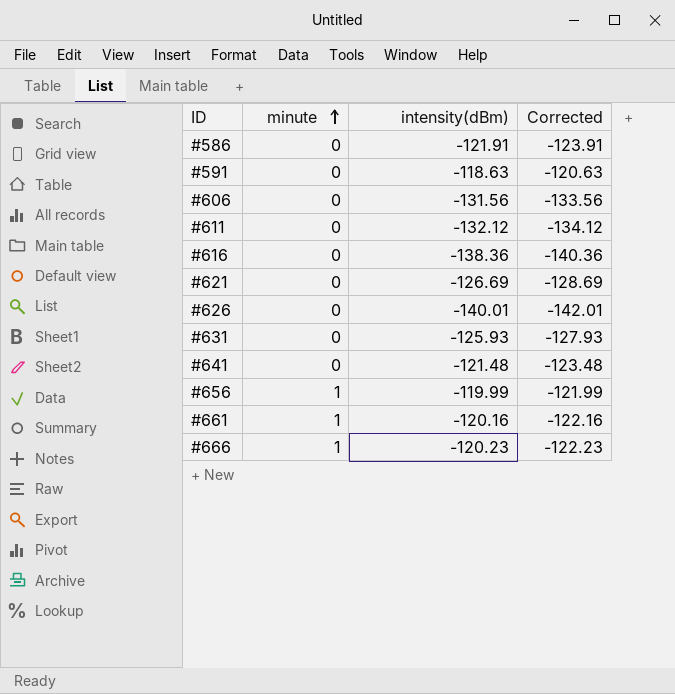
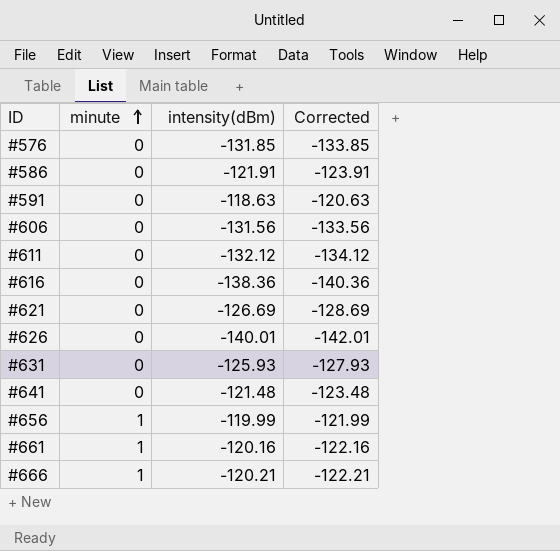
row #576: none -> 0 | -131.85 | -133.85
#666 | intensity(dBm): -120.23 -> -120.21
#666 | Corrected: -122.23 -> -122.21

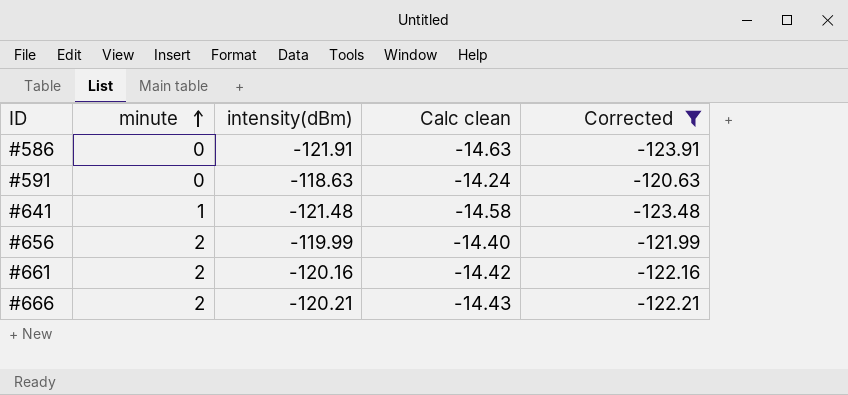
filter: none -> Corrected >= -123.91
column Calc clean | formula: none -> [intensity(dBm)] * 0.12
#641 | minute: 0 -> 1
#656 | minute: 1 -> 2
#661 | minute: 1 -> 2
#666 | minute: 1 -> 2

